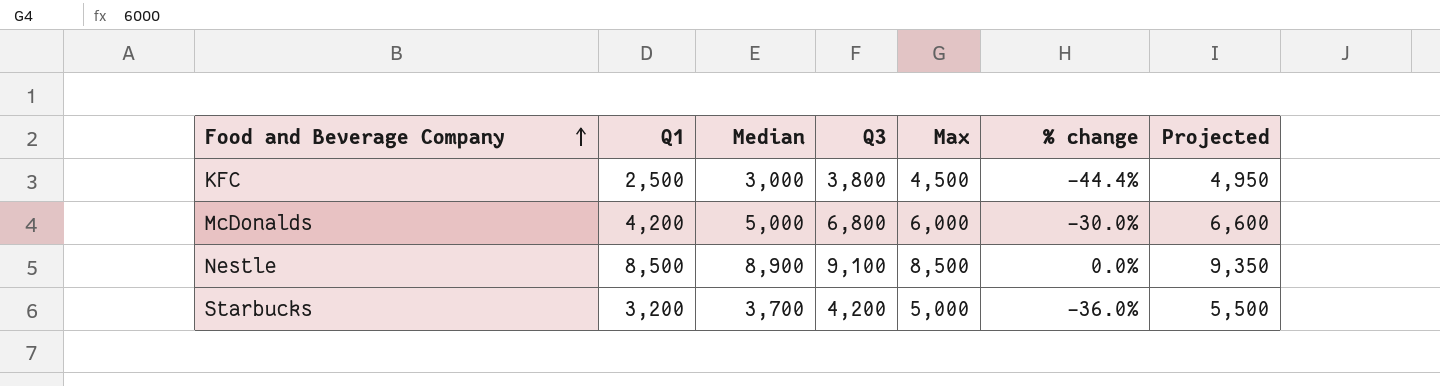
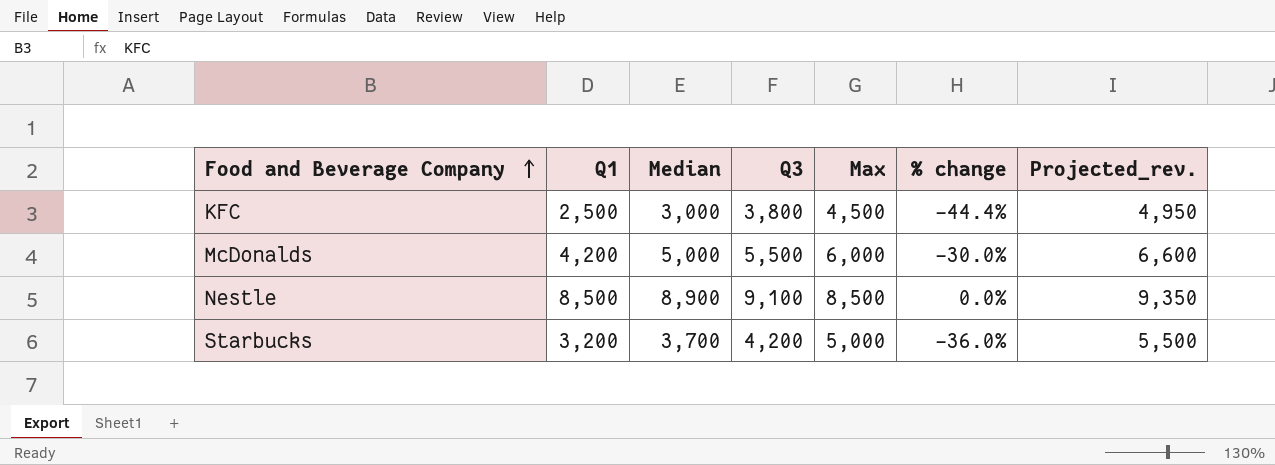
column name: Projected -> Projected_rev.
McDonalds | Q3: 6,800 -> 5,500

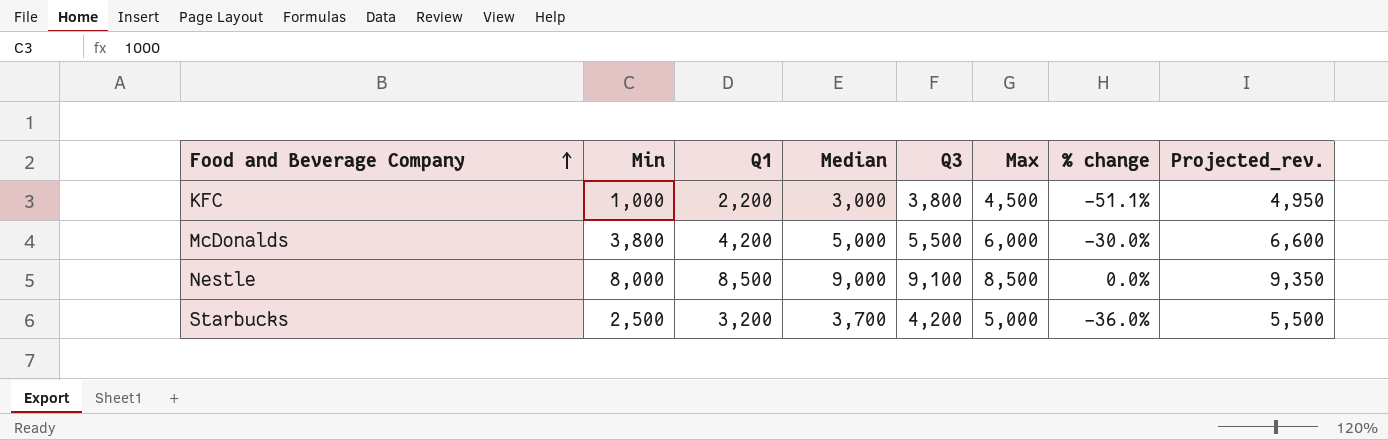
column Min | position: none -> 2
KFC | Q1: 2,500 -> 2,200
KFC | % change: -44.4% -> -51.1%
Nestle | Median: 8,900 -> 9,000

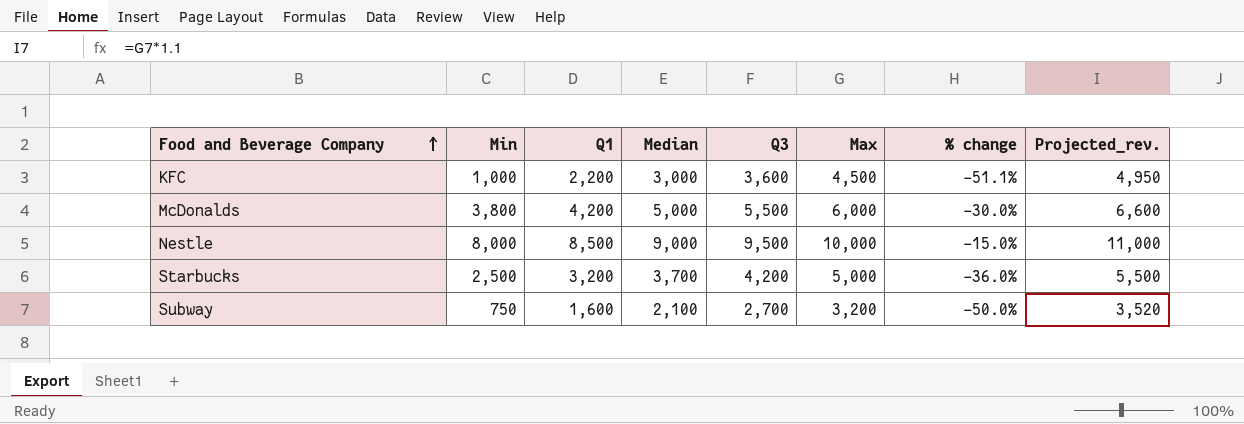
KFC | Q3: 3,800 -> 3,600
Nestle | Q3: 9,100 -> 9,500
Nestle | Max: 8,500 -> 10,000
Nestle | % change: 0.0% -> -15.0%
Nestle | Projected_rev.: 9,350 -> 11,000
row Subway: none -> 750 | 1,600 | 2,100 | 2,700 | 3,200 | -50.0% | 3,520

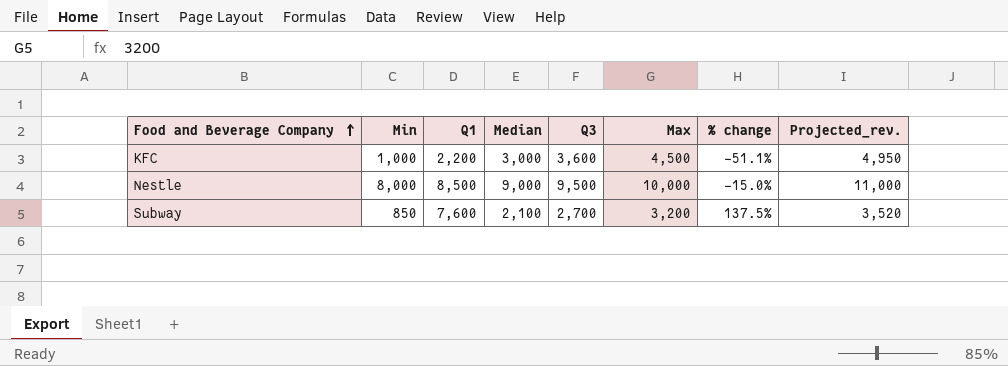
row McDonalds: 3,800 | 4,200 | 5,000 | 5,500 | 6,000 | -30.0% | 6,600 -> none
row Starbucks: 2,500 | 3,200 | 3,700 | 4,200 | 5,000 | -36.0% | 5,500 -> none
Subway | Min: 750 -> 850
Subway | Q1: 1,600 -> 7,600
Subway | % change: -50.0% -> 137.5%

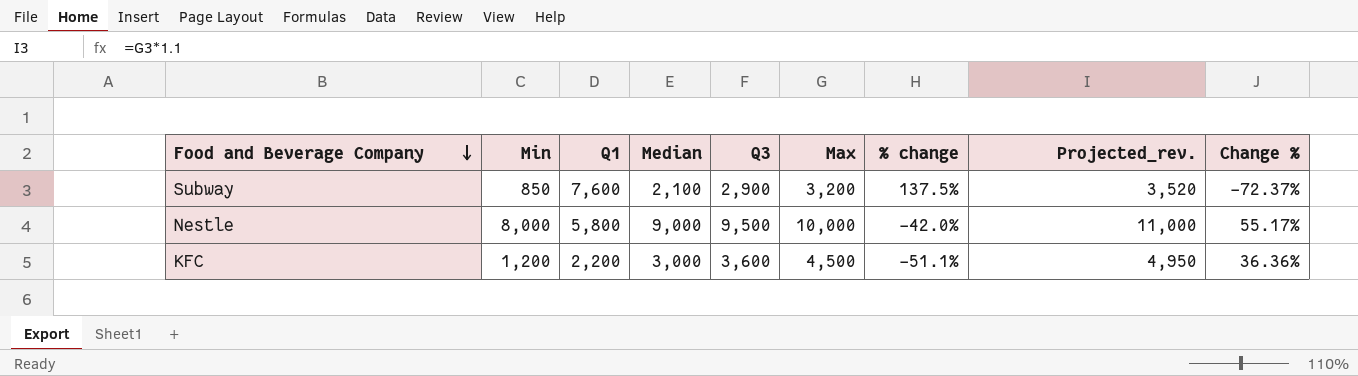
row order: Food and Beverage Company ascending -> Food and Beverage Company descending
column Change % | formula: none -> ([Median] - [Q1]) / [Q1]
Subway | Q3: 2,700 -> 2,900
Nestle | Q1: 8,500 -> 5,800
Nestle | % change: -15.0% -> -42.0%
KFC | Min: 1,000 -> 1,200

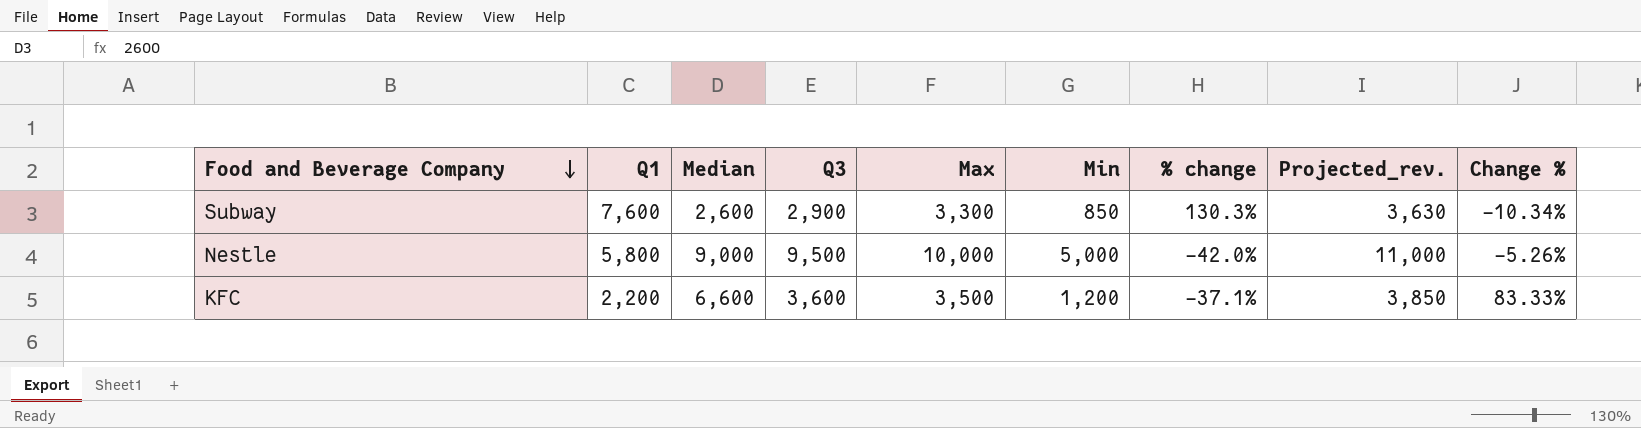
column Min | position: 2 -> 6
column Change % | formula: ([Median] - [Q1]) / [Q1] -> ([Median] - [Q3]) / [Q3]
Subway | Median: 2,100 -> 2,600
Subway | Max: 3,200 -> 3,300
Subway | % change: 137.5% -> 130.3%
Subway | Projected_rev.: 3,520 -> 3,630
Nestle | Min: 8,000 -> 5,000
KFC | Median: 3,000 -> 6,600
KFC | Max: 4,500 -> 3,500
KFC | % change: -51.1% -> -37.1%
KFC | Projected_rev.: 4,950 -> 3,850

